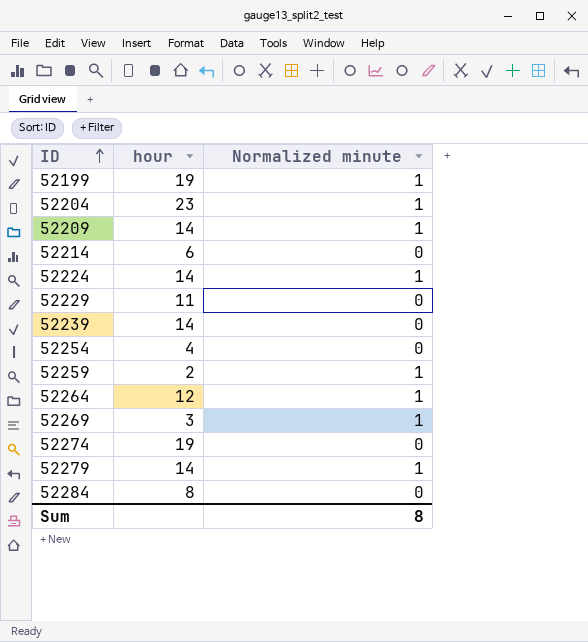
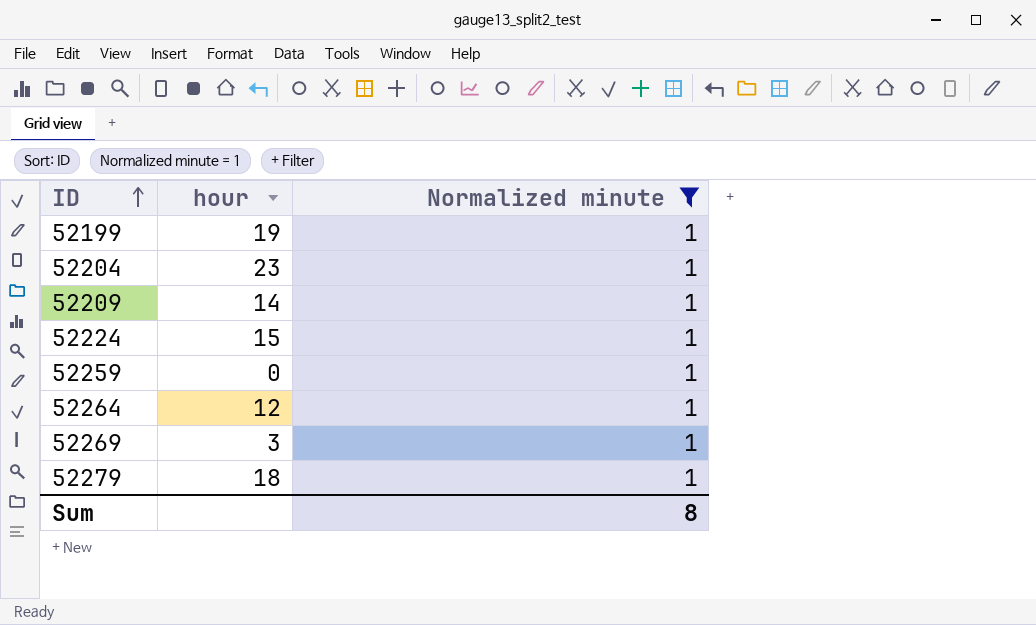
filter: none -> Normalized minute = 1
52224 | hour: 14 -> 15
52259 | hour: 2 -> 0
52279 | hour: 14 -> 18

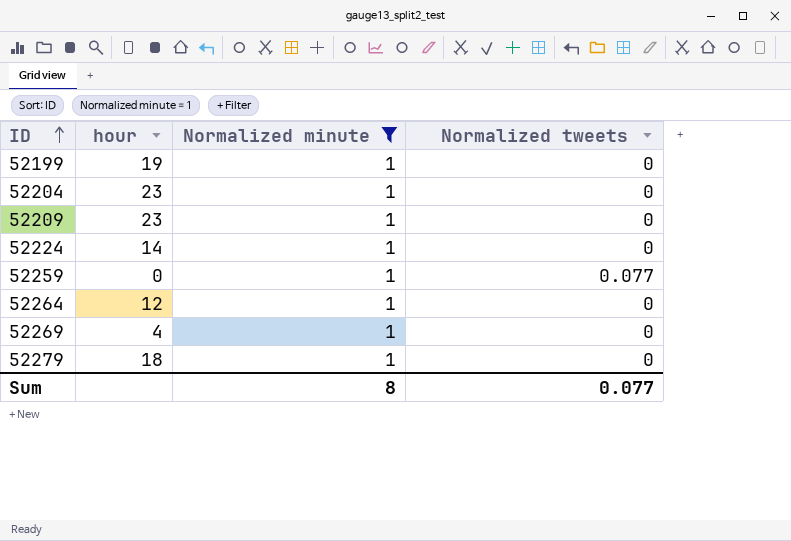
column Normalized tweets | position: none -> 4
52209 | hour: 14 -> 23
52224 | hour: 15 -> 14
52269 | hour: 3 -> 4

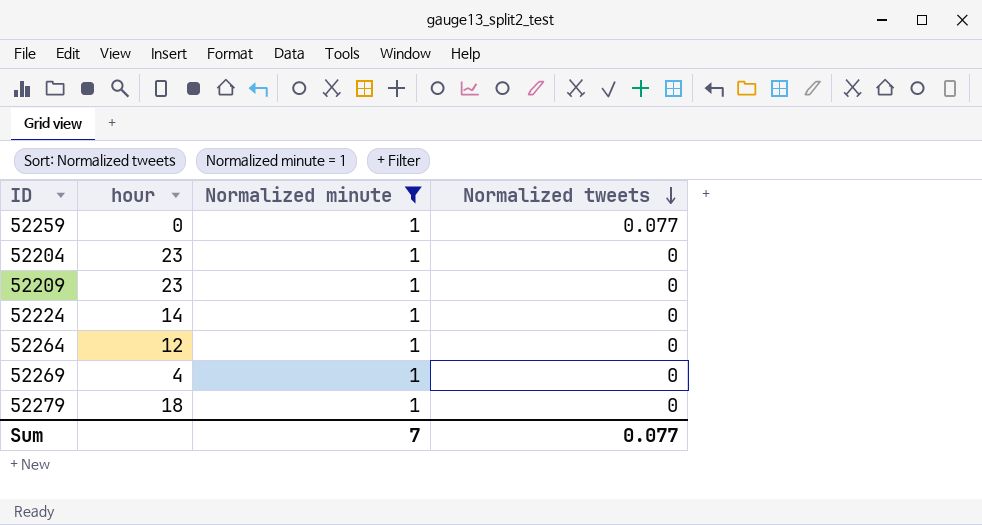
row order: ID ascending -> Normalized tweets descending
row 52199: 19 | 1 | 0 -> none
Sum | Normalized minute: 8 -> 7

